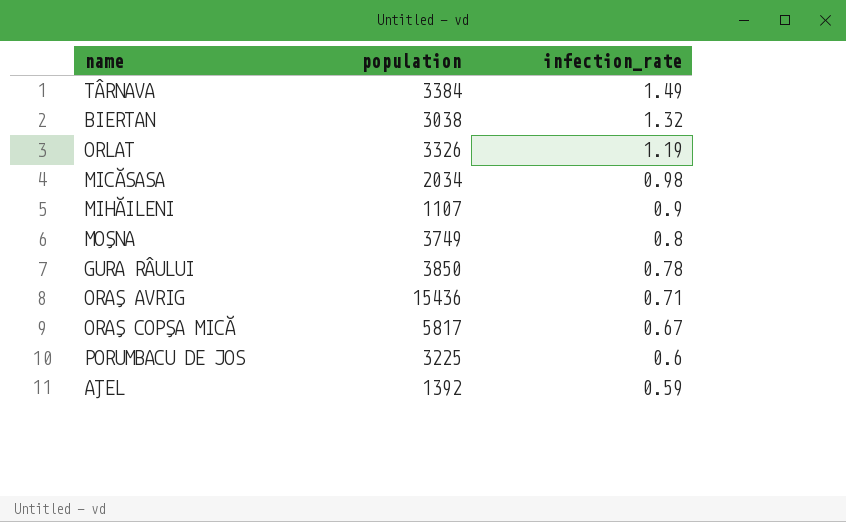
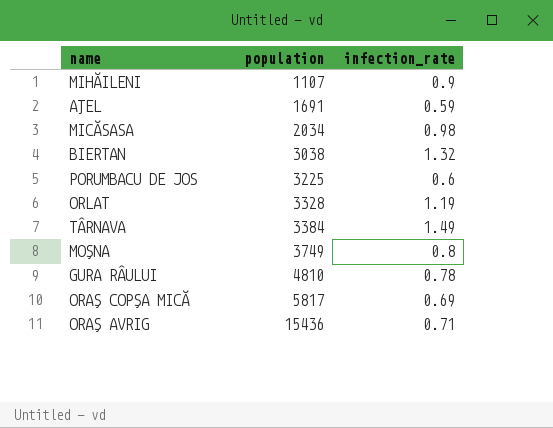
row order: infection_rate descending -> population ascending
AŢEL | population: 1392 -> 1691
ORLAT | population: 3326 -> 3328
GURA RÂULUI | population: 3850 -> 4810
ORAŞ COPŞA MICĂ | infection_rate: 0.67 -> 0.69

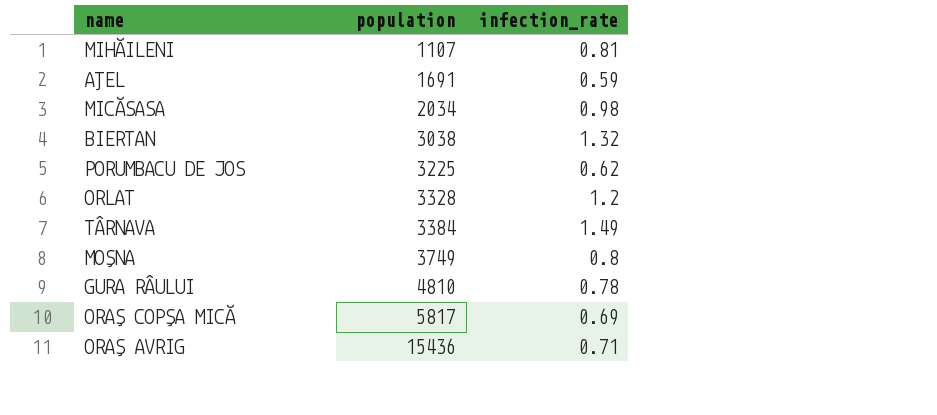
MIHĂILENI | infection_rate: 0.9 -> 0.81
PORUMBACU DE JOS | infection_rate: 0.6 -> 0.62
ORLAT | infection_rate: 1.19 -> 1.2

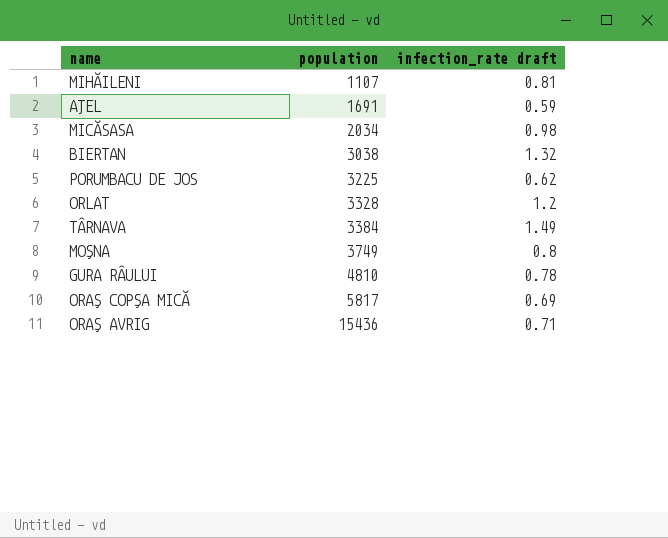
column name: infection_rate -> infection_rate draft

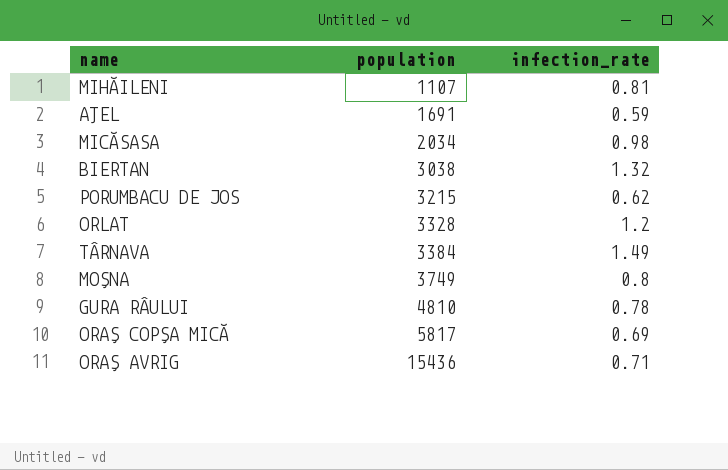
column name: infection_rate draft -> infection_rate
PORUMBACU DE JOS | population: 3225 -> 3215

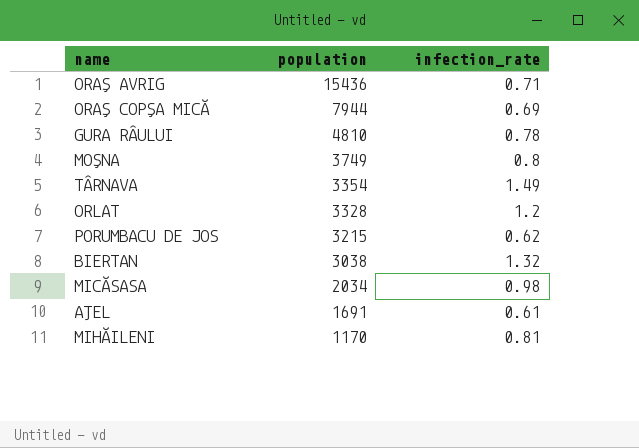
row order: population ascending -> population descending
ORAŞ COPŞA MICĂ | population: 5817 -> 7944
TÂRNAVA | population: 3384 -> 3354
AŢEL | infection_rate: 0.59 -> 0.61
MIHĂILENI | population: 1107 -> 1170

